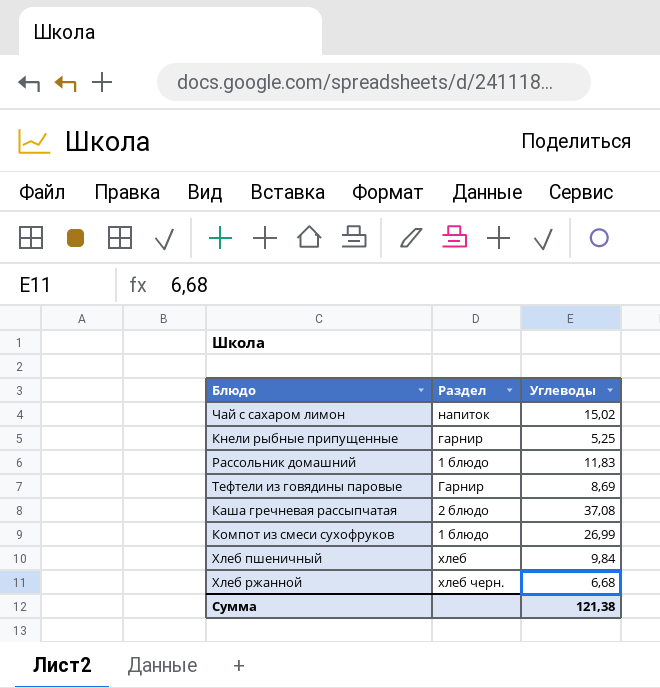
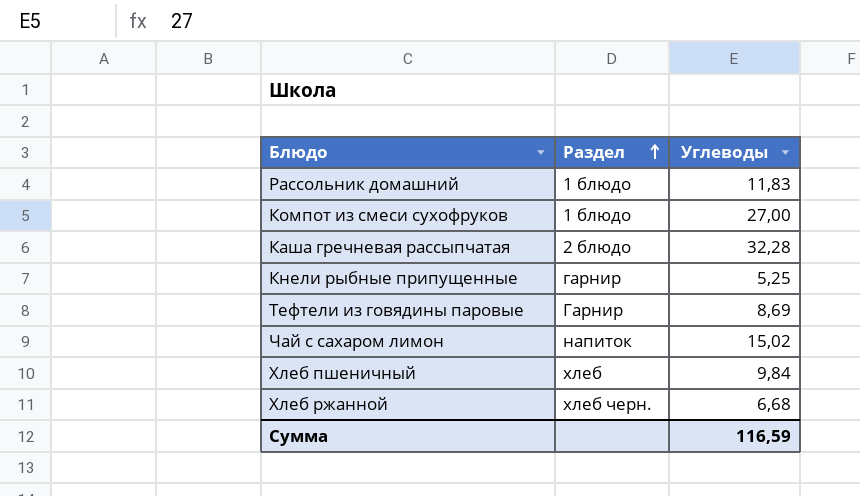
row order: none -> Раздел ascending
Компот из смеси сухофруков | Углеводы: 26,99 -> 27,00
Каша гречневая рассыпчатая | Углеводы: 37,08 -> 32,28
Сумма | Углеводы: 121,38 -> 116,59

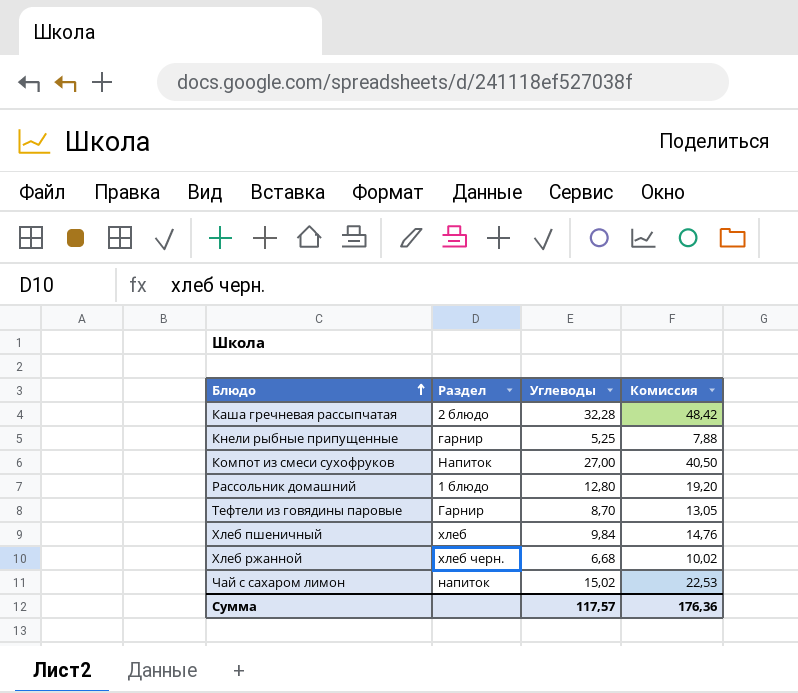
row order: Раздел ascending -> Блюдо ascending
column Комиссия | formula: none -> [Углеводы] * 1,5
Компот из смеси сухофруков | Раздел: 1 блюдо -> Напиток
Рассольник домашний | Углеводы: 11,83 -> 12,80
Тефтели из говядины паровые | Углеводы: 8,69 -> 8,70
Сумма | Углеводы: 116,59 -> 117,57

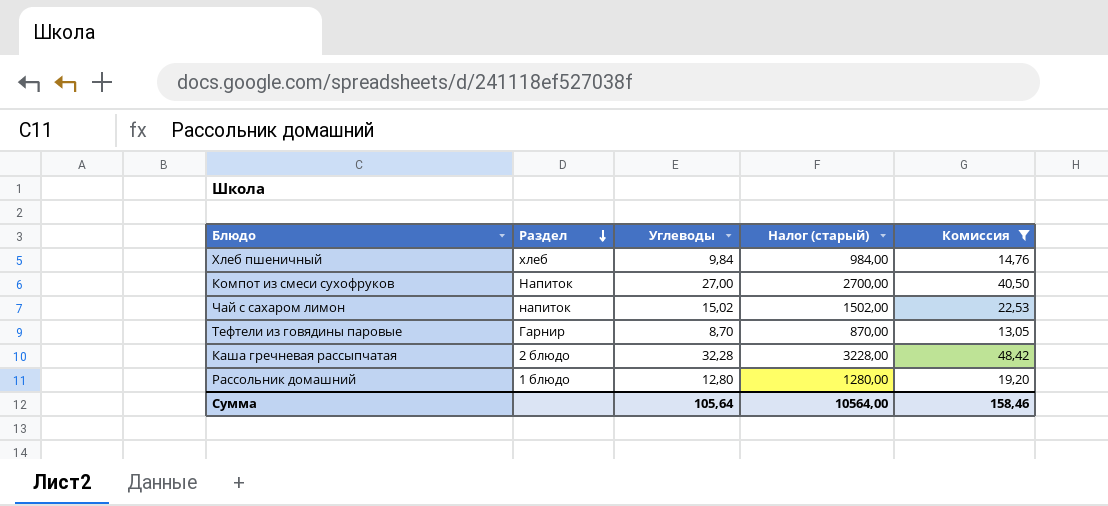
filter: none -> Комиссия >= 13,05
row order: Блюдо ascending -> Раздел descending
column Налог (старый) | formula: none -> [Углеводы] * 100
Сумма | Углеводы: 117,57 -> 105,64
Сумма | Комиссия: 176,36 -> 158,46

